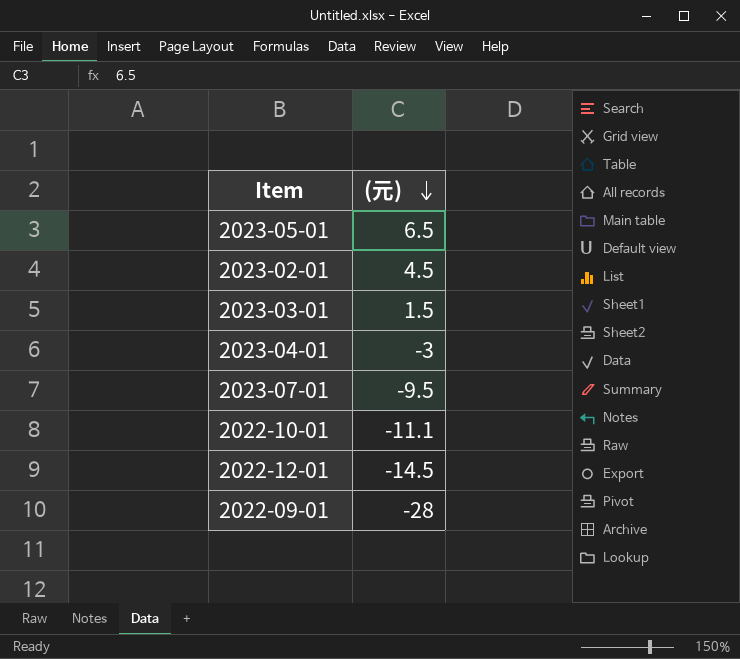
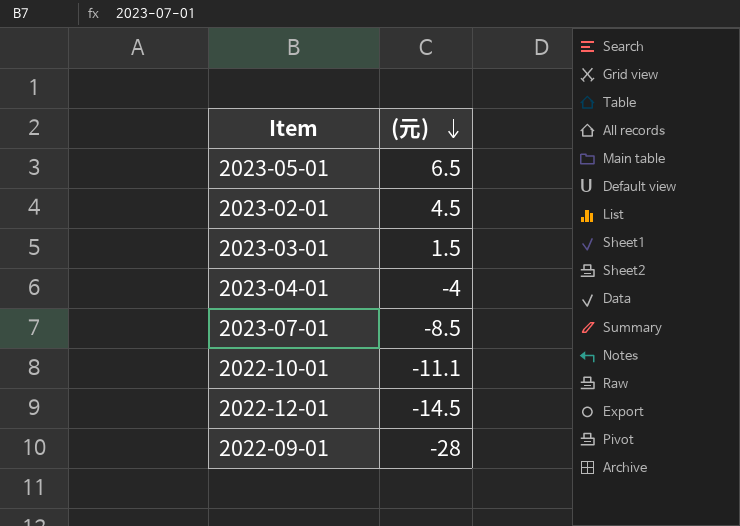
2023-04-01 | (元): -3 -> -4
2023-07-01 | (元): -9.5 -> -8.5

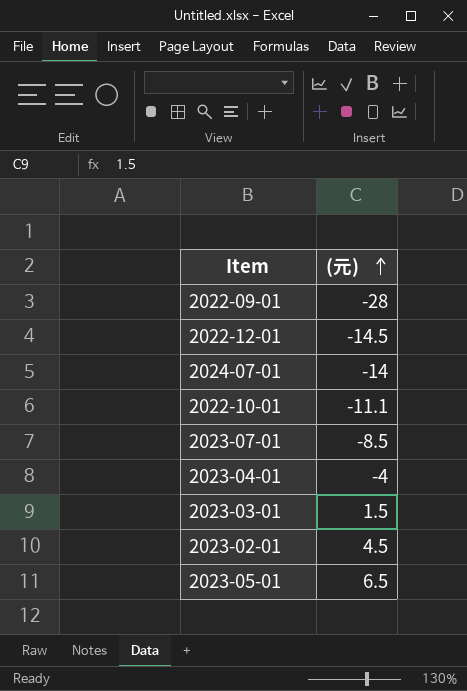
row order: (元) descending -> (元) ascending
row 2024-07-01: none -> -14

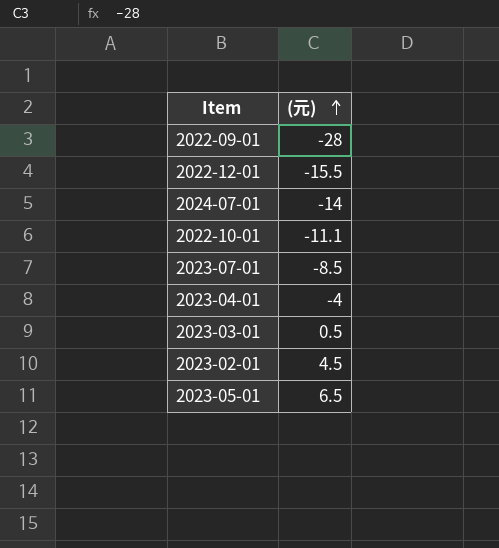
2022-12-01 | (元): -14.5 -> -15.5
2023-03-01 | (元): 1.5 -> 0.5

